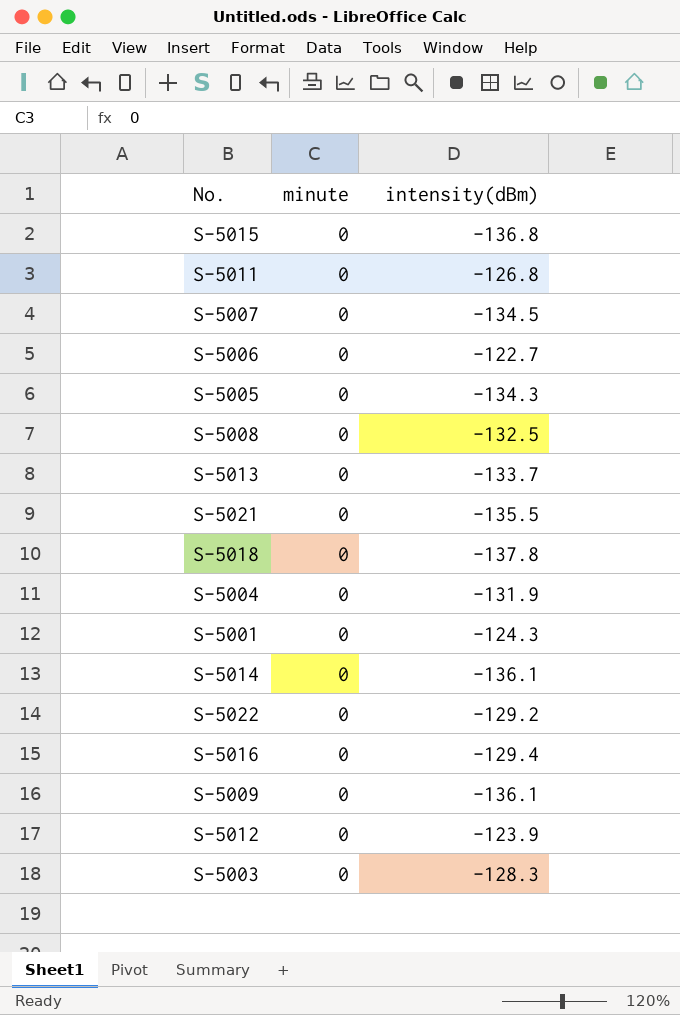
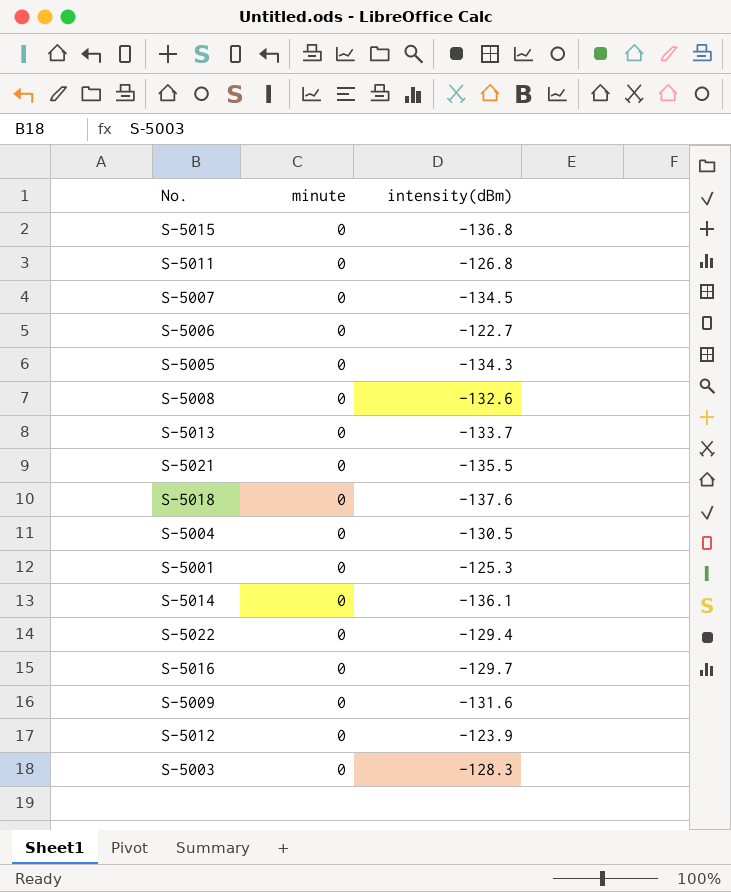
S-5008 | intensity(dBm): -132.5 -> -132.6
S-5018 | intensity(dBm): -137.8 -> -137.6
S-5004 | intensity(dBm): -131.9 -> -130.5
S-5001 | intensity(dBm): -124.3 -> -125.3
S-5022 | intensity(dBm): -129.2 -> -129.4
S-5016 | intensity(dBm): -129.4 -> -129.7
S-5009 | intensity(dBm): -136.1 -> -131.6

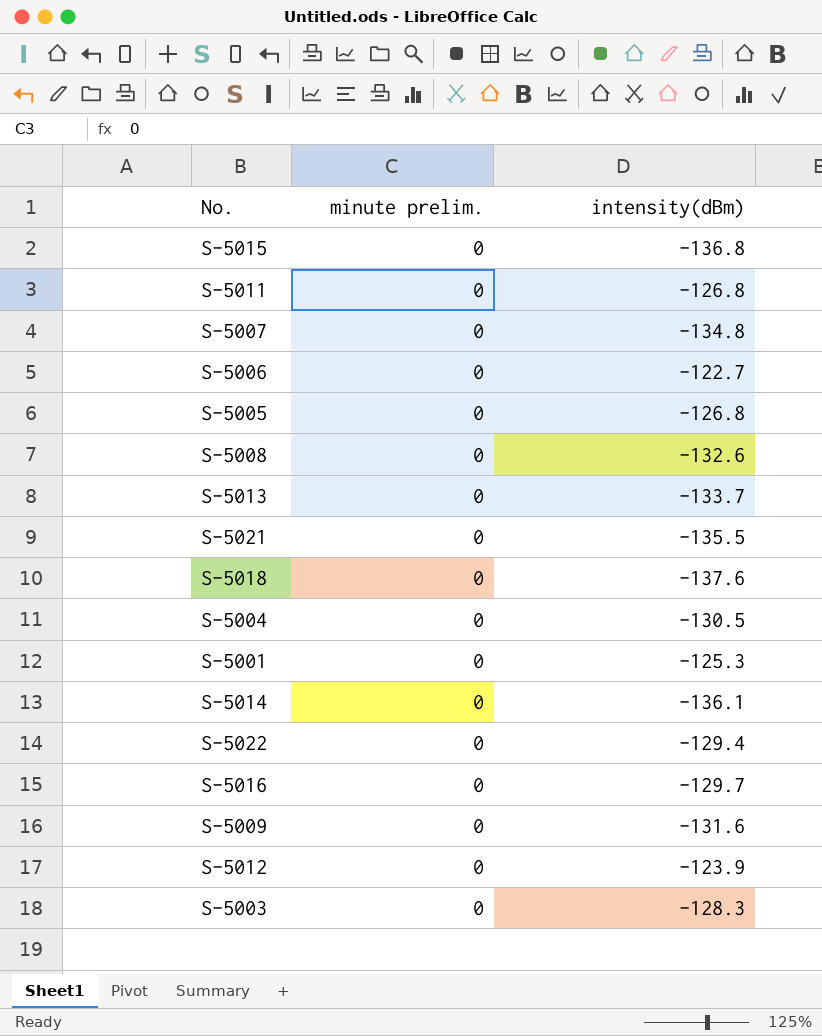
column name: minute -> minute prelim.
S-5007 | intensity(dBm): -134.5 -> -134.8
S-5005 | intensity(dBm): -134.3 -> -126.8

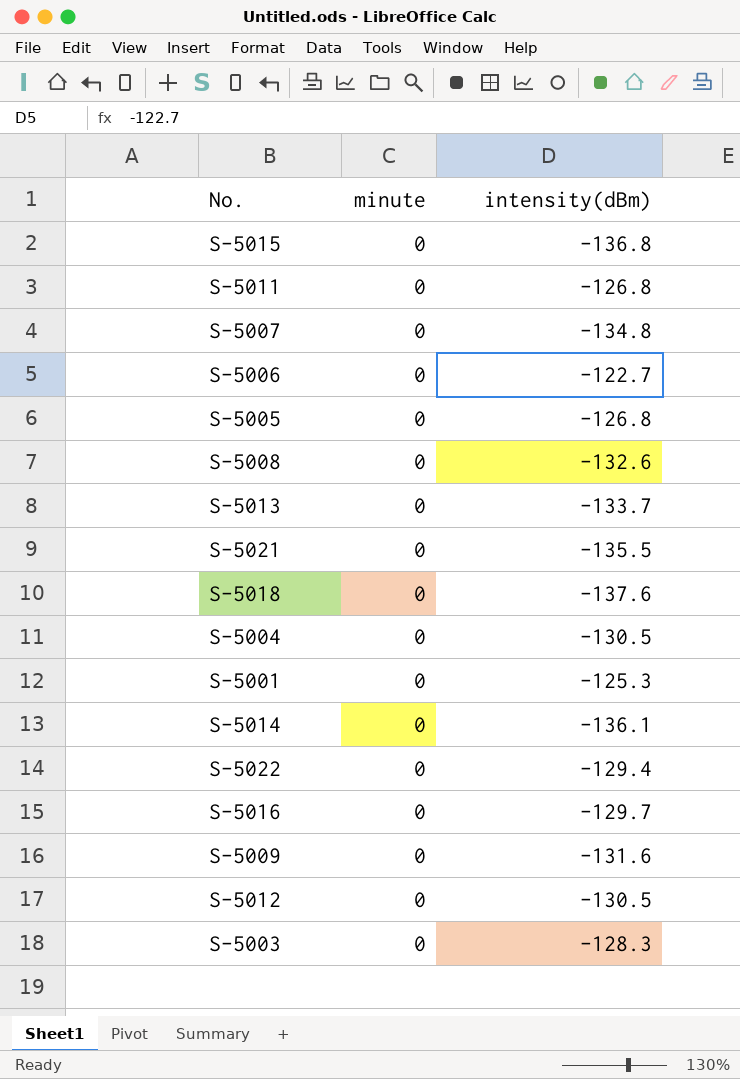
column name: minute prelim. -> minute
S-5012 | intensity(dBm): -123.9 -> -130.5

